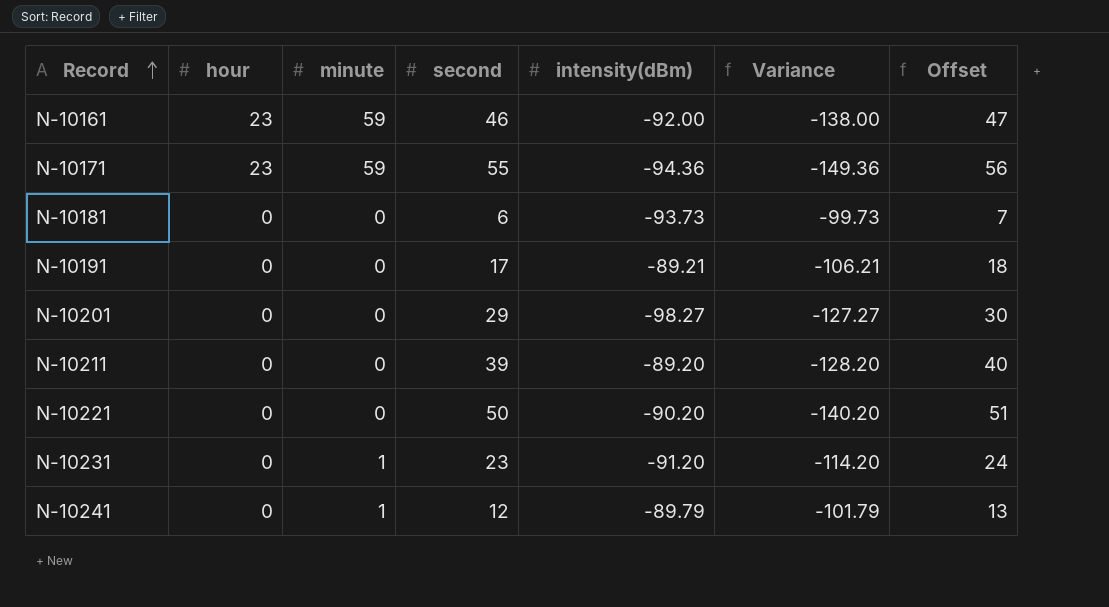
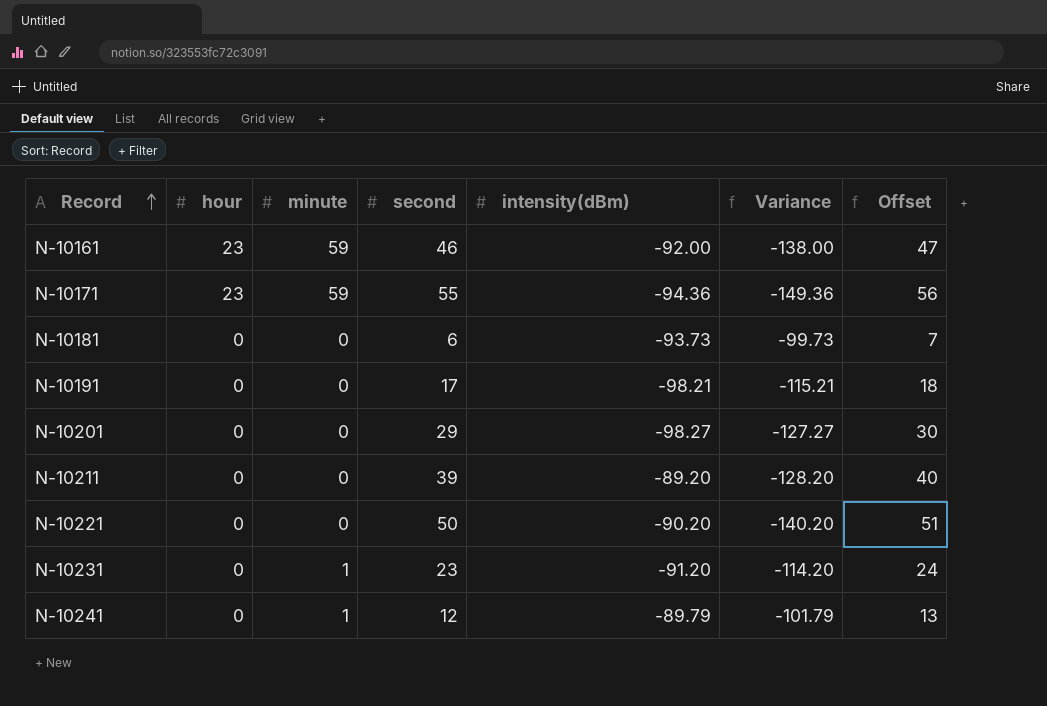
N-10191 | intensity(dBm): -89.21 -> -98.21
N-10191 | Variance: -106.21 -> -115.21

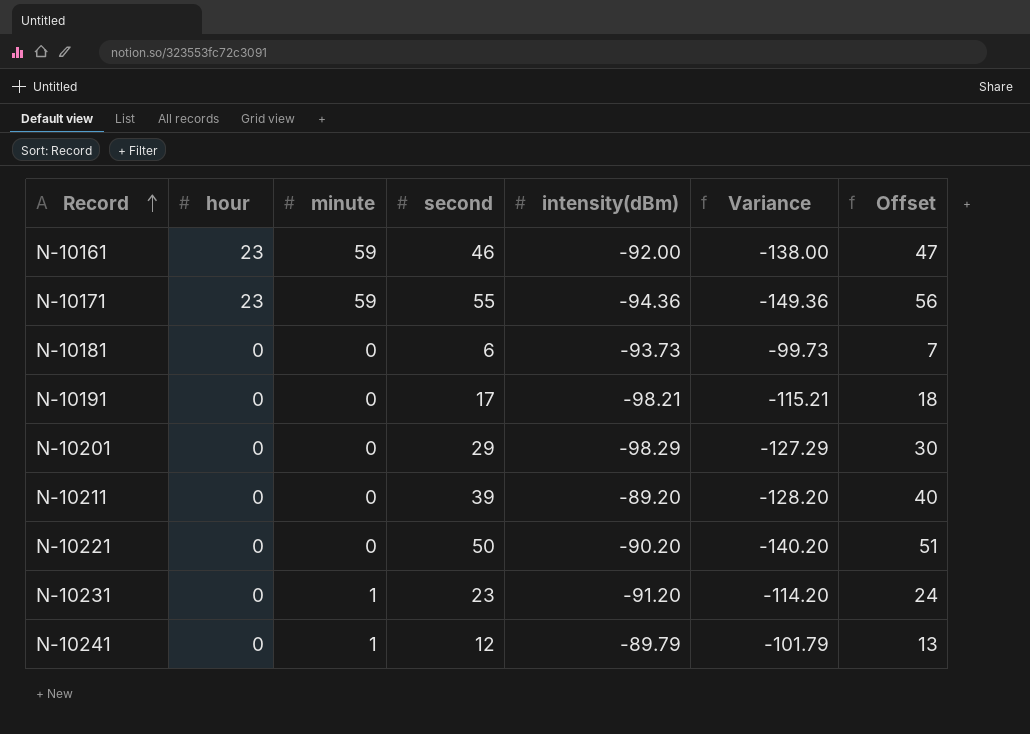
N-10201 | intensity(dBm): -98.27 -> -98.29
N-10201 | Variance: -127.27 -> -127.29

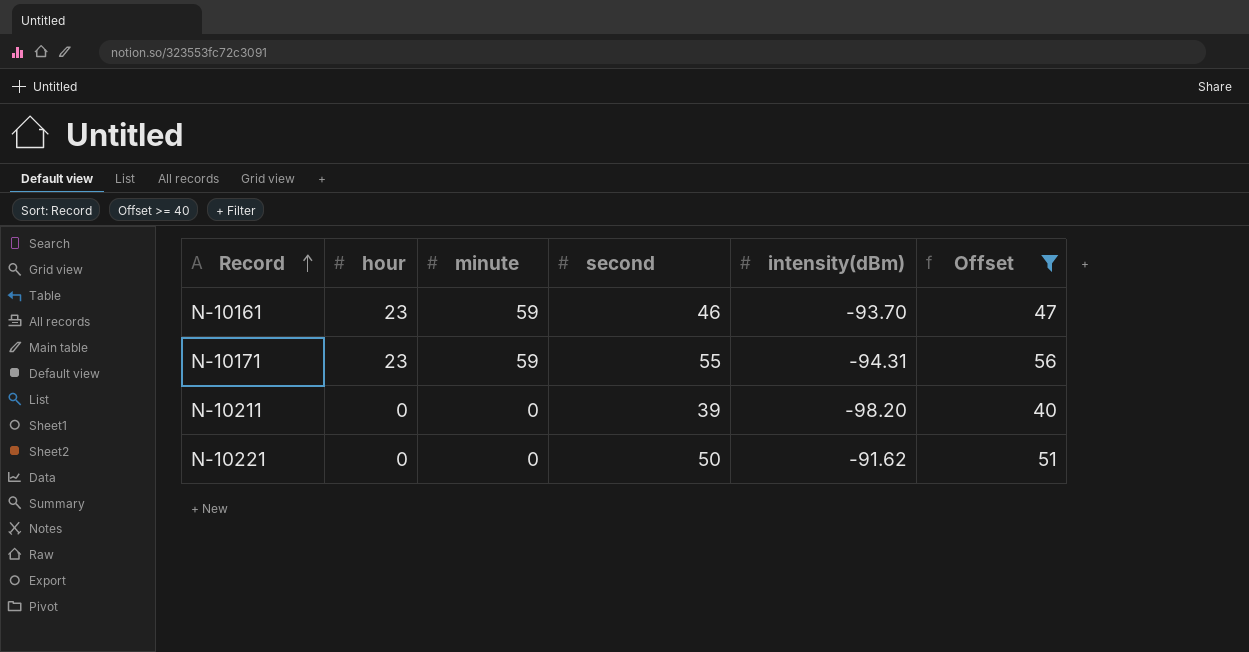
filter: none -> Offset >= 40
column Variance | formula: [intensity(dBm)] - [second] -> none
N-10161 | intensity(dBm): -92.00 -> -93.70
N-10171 | intensity(dBm): -94.36 -> -94.31
N-10211 | intensity(dBm): -89.20 -> -98.20
N-10221 | intensity(dBm): -90.20 -> -91.62

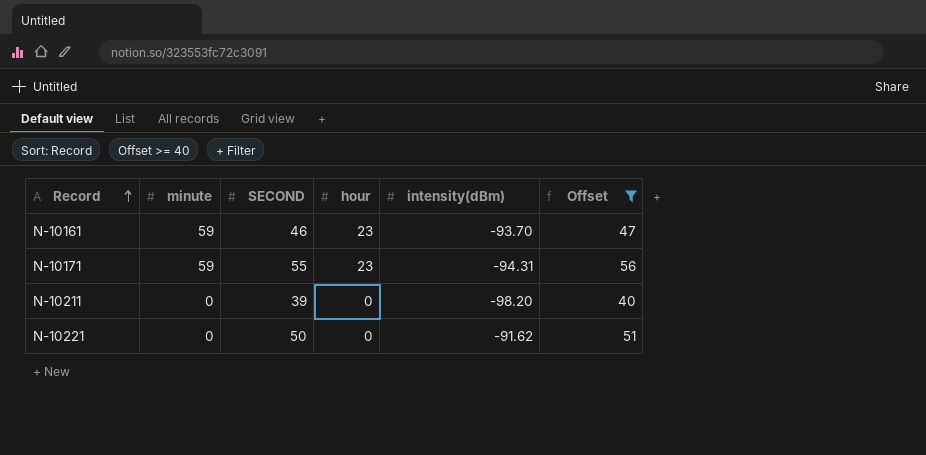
column name: second -> SECOND
column hour | position: 2 -> 4

